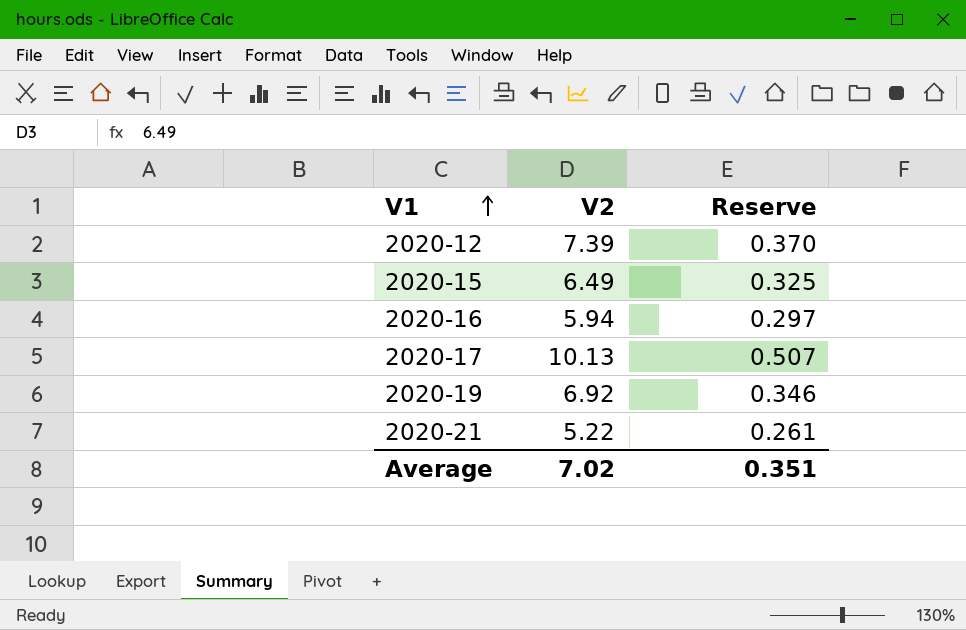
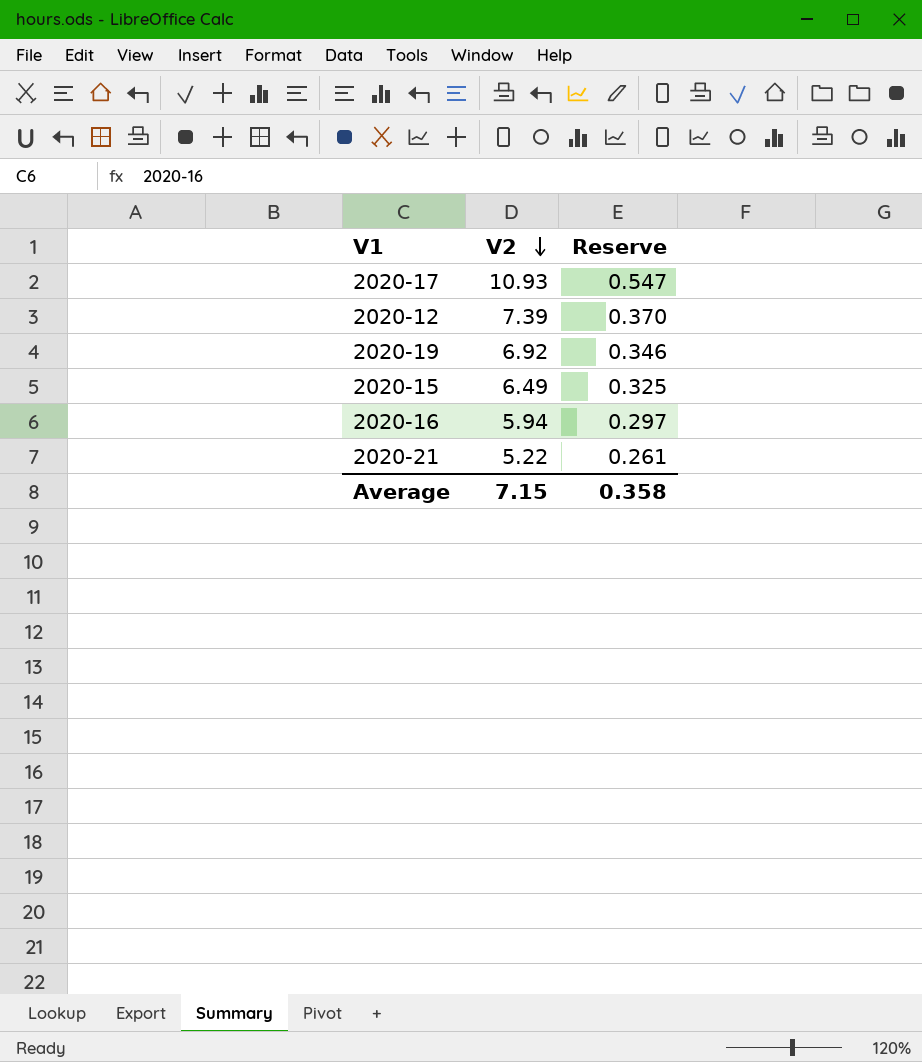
row order: V1 ascending -> V2 descending
2020-17 | V2: 10.13 -> 10.93
2020-17 | Reserve: 0.507 -> 0.547
Average | V2: 7.02 -> 7.15
Average | Reserve: 0.351 -> 0.358

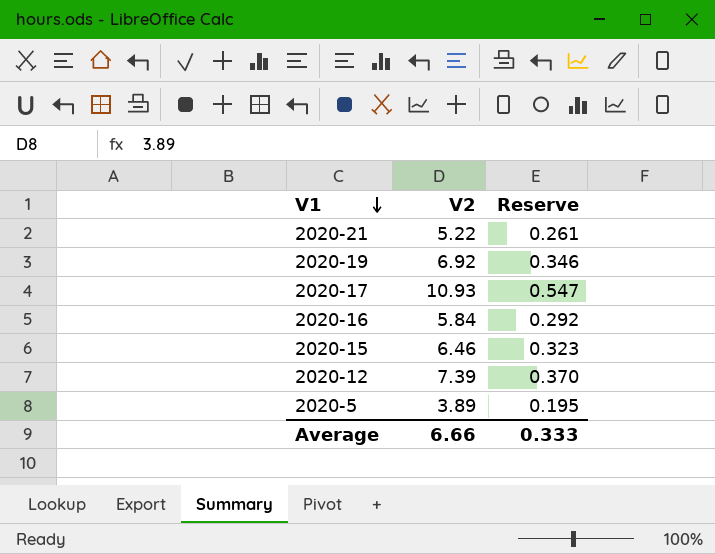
row order: V2 descending -> V1 descending
2020-16 | V2: 5.94 -> 5.84
2020-16 | Reserve: 0.297 -> 0.292
2020-15 | V2: 6.49 -> 6.46
2020-15 | Reserve: 0.325 -> 0.323
row 2020-5: none -> 3.89 | 0.195
Average | V2: 7.15 -> 6.66
Average | Reserve: 0.358 -> 0.333

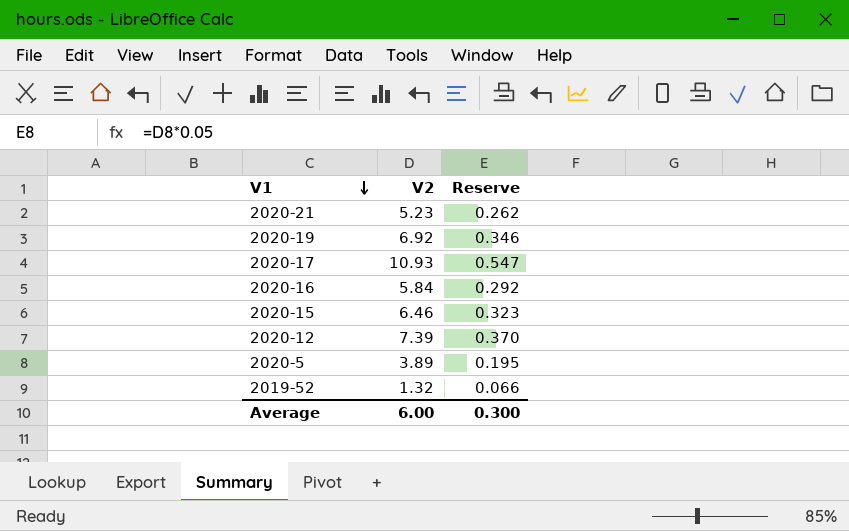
2020-21 | V2: 5.22 -> 5.23
2020-21 | Reserve: 0.261 -> 0.262
row 2019-52: none -> 1.32 | 0.066
Average | V2: 6.66 -> 6.00
Average | Reserve: 0.333 -> 0.300

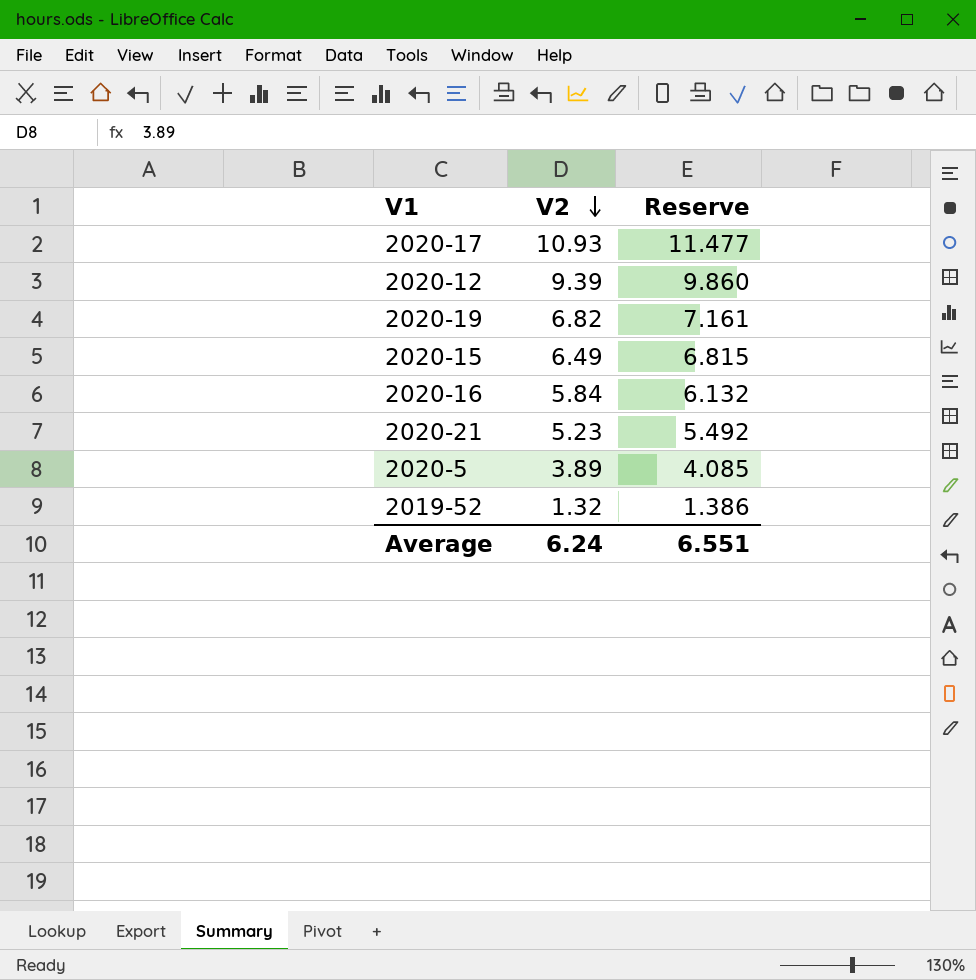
row order: V1 descending -> V2 descending
column Reserve | formula: [V2] * 0.05 -> [V2] * 1.05
2020-12 | V2: 7.39 -> 9.39
2020-19 | V2: 6.92 -> 6.82
2020-15 | V2: 6.46 -> 6.49
Average | V2: 6.00 -> 6.24
Average | Reserve: 0.300 -> 6.551

